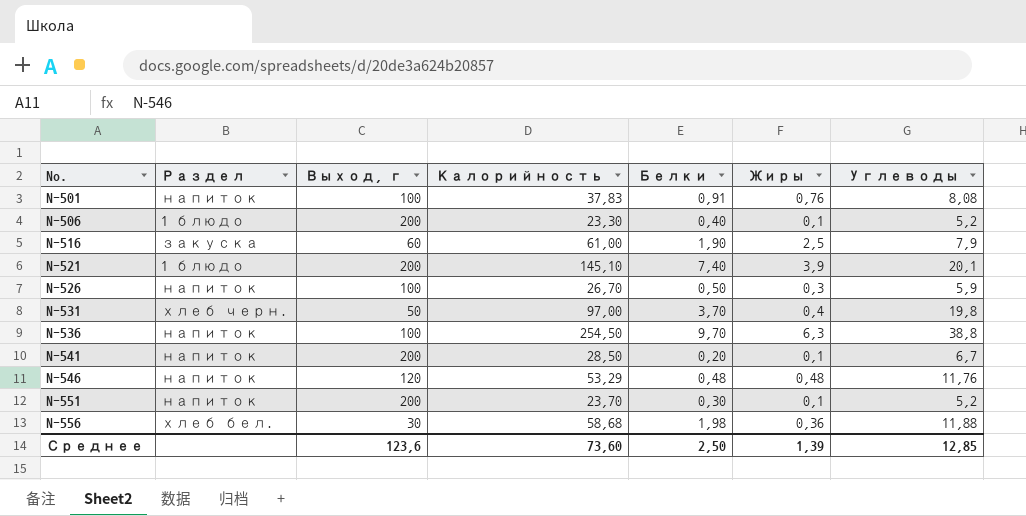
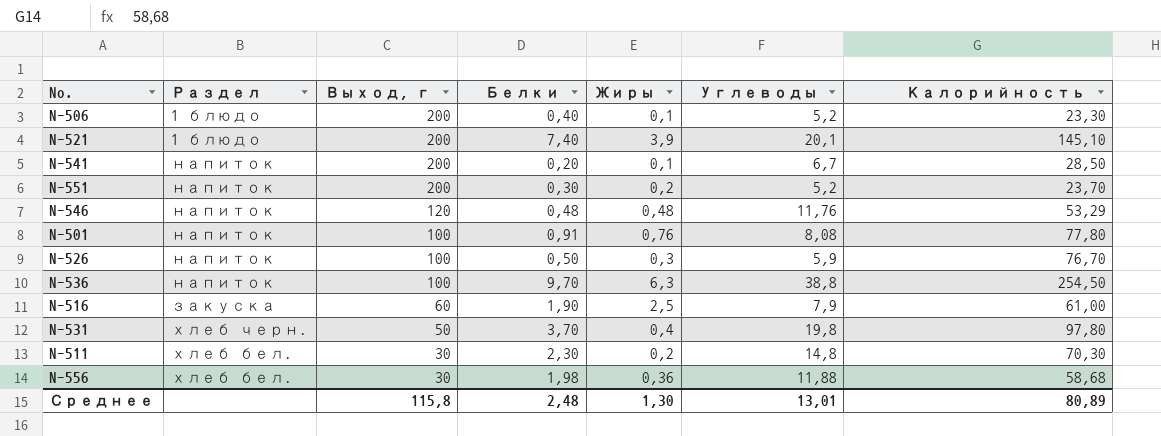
row order: No. ascending -> Выход, г descending
column Калорийность | position: 4 -> 7
N-551 | Жиры: 0,1 -> 0,2
N-501 | Калорийность: 37,83 -> 77,80
N-526 | Калорийность: 26,70 -> 76,70
N-531 | Калорийность: 97,00 -> 97,80
row N-511: none -> хлеб бел. | 30 | 2,30 | 0,2 | 14,8 | 70,30
Среднее | Выход, г: 123,6 -> 115,8
Среднее | Белки: 2,50 -> 2,48
Среднее | Жиры: 1,39 -> 1,30
Среднее | Углеводы: 12,85 -> 13,01
Среднее | Калорийность: 73,60 -> 80,89

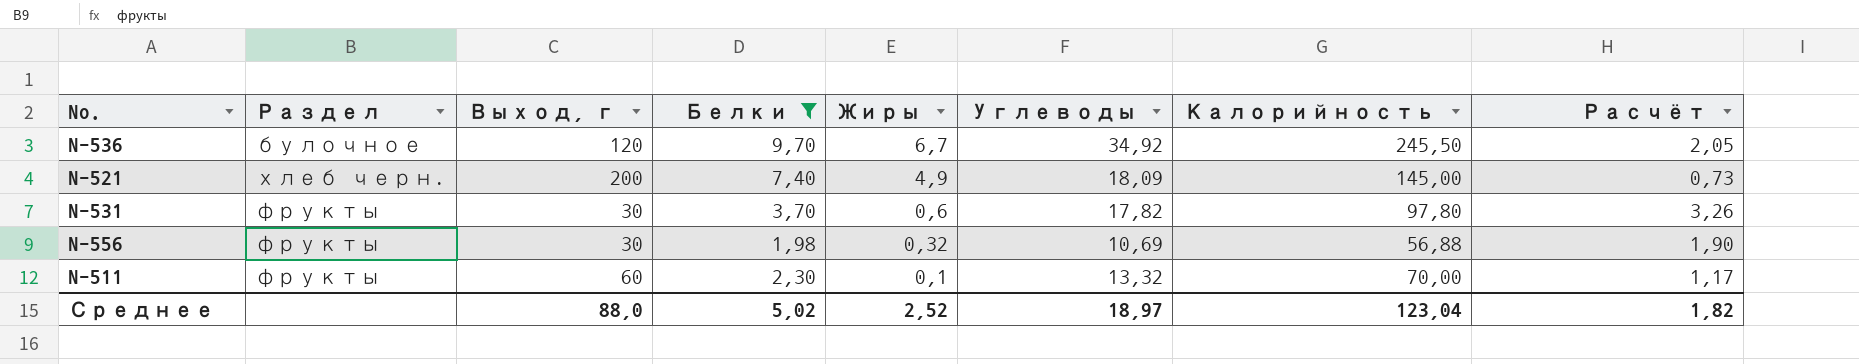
filter: none -> Белки >= 1,98
row order: Выход, г descending -> Жиры descending
column Расчёт | formula: none -> [Калорийность] / [Выход, г]
N-536 | Раздел: напиток -> булочное
N-536 | Выход, г: 100 -> 120
N-536 | Жиры: 6,3 -> 6,7
N-536 | Углеводы: 38,8 -> 34,92
N-536 | Калорийность: 254,50 -> 245,50
N-521 | Раздел: 1 блюдо -> хлеб черн.
N-521 | Жиры: 3,9 -> 4,9
N-521 | Углеводы: 20,1 -> 18,09
N-521 | Калорийность: 145,10 -> 145,00
N-531 | Раздел: хлеб черн. -> фрукты
N-531 | Выход, г: 50 -> 30
N-531 | Жиры: 0,4 -> 0,6
N-531 | Углеводы: 19,8 -> 17,82
N-556 | Раздел: хлеб бел. -> фрукты
N-556 | Жиры: 0,36 -> 0,32
N-556 | Углеводы: 11,88 -> 10,69
N-556 | Калорийность: 58,68 -> 56,88
N-511 | Раздел: хлеб бел. -> фрукты
N-511 | Выход, г: 30 -> 60
N-511 | Жиры: 0,2 -> 0,1
N-511 | Углеводы: 14,8 -> 13,32
N-511 | Калорийность: 70,30 -> 70,00
Среднее | Выход, г: 115,8 -> 88,0
Среднее | Белки: 2,48 -> 5,02
Среднее | Жиры: 1,30 -> 2,52
Среднее | Углеводы: 13,01 -> 18,97
Среднее | Калорийность: 80,89 -> 123,04

